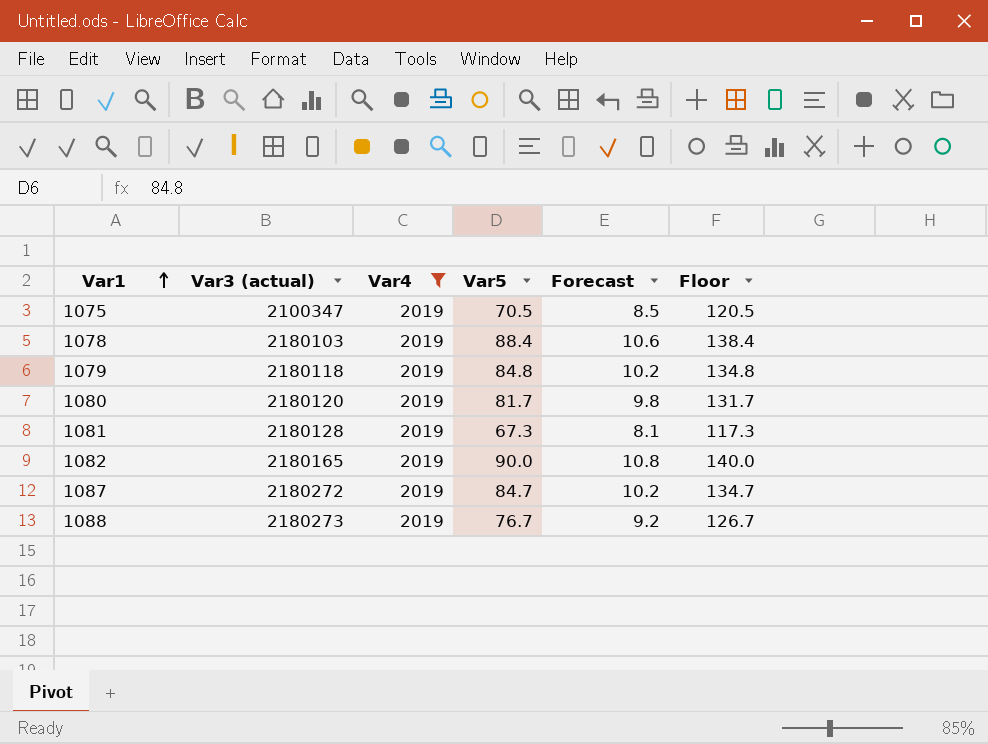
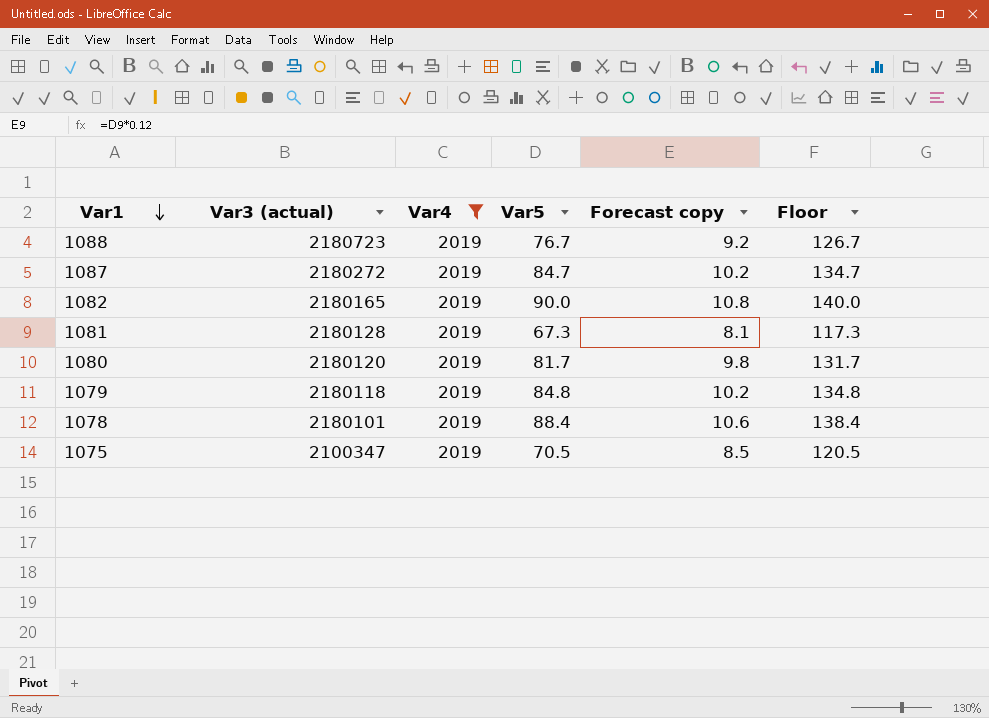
row order: Var1 ascending -> Var1 descending
column name: Forecast -> Forecast copy
1088 | Var3 (actual): 2180273 -> 2180723
1078 | Var3 (actual): 2180103 -> 2180101

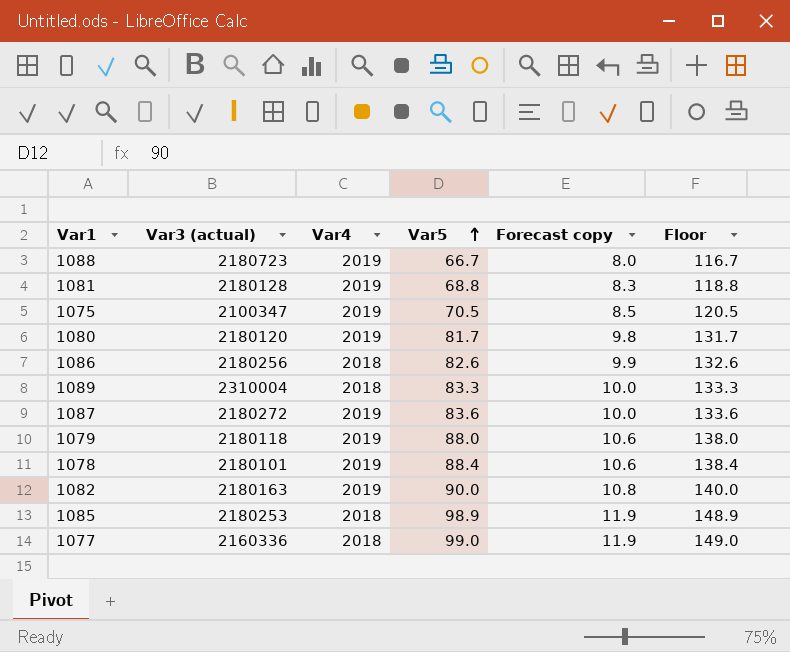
filter: Var4 = 2019 -> none
row order: Var1 descending -> Var5 ascending
1088 | Var5: 76.7 -> 66.7
1088 | Forecast copy: 9.2 -> 8.0
1088 | Floor: 126.7 -> 116.7
1081 | Var5: 67.3 -> 68.8
1081 | Forecast copy: 8.1 -> 8.3
1081 | Floor: 117.3 -> 118.8
1087 | Var5: 84.7 -> 83.6
1087 | Forecast copy: 10.2 -> 10.0
1087 | Floor: 134.7 -> 133.6
1079 | Var5: 84.8 -> 88.0
1079 | Forecast copy: 10.2 -> 10.6
1079 | Floor: 134.8 -> 138.0
1082 | Var3 (actual): 2180165 -> 2180163

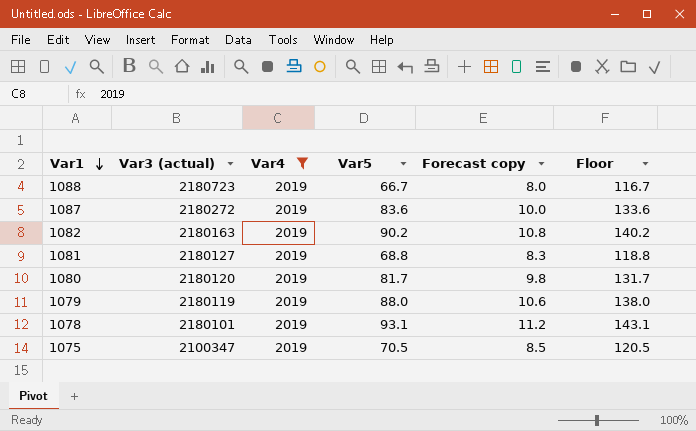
filter: none -> Var4 = 2019
row order: Var5 ascending -> Var1 descending
1082 | Var5: 90.0 -> 90.2
1082 | Floor: 140.0 -> 140.2
1081 | Var3 (actual): 2180128 -> 2180127
1079 | Var3 (actual): 2180118 -> 2180119
1078 | Var5: 88.4 -> 93.1
1078 | Forecast copy: 10.6 -> 11.2
1078 | Floor: 138.4 -> 143.1

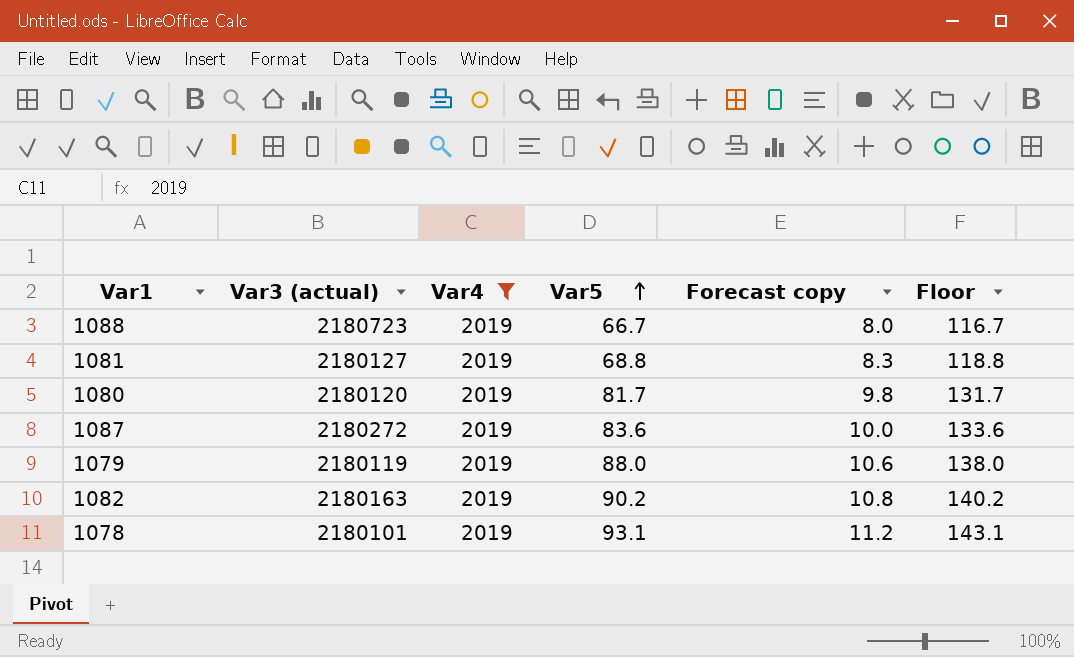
row order: Var1 descending -> Var5 ascending
row 1075: 2100347 | 2019 | 70.5 | 8.5 | 120.5 -> none

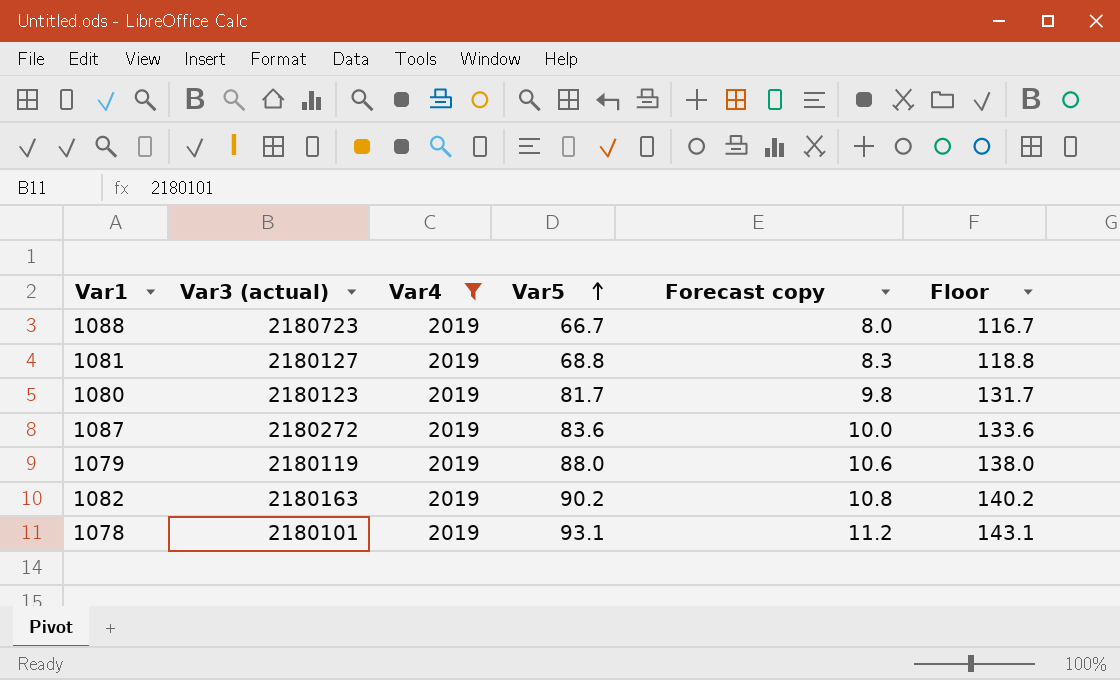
1080 | Var3 (actual): 2180120 -> 2180123

